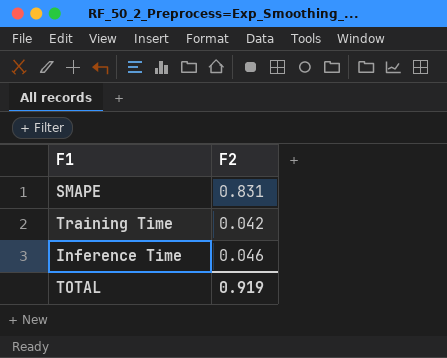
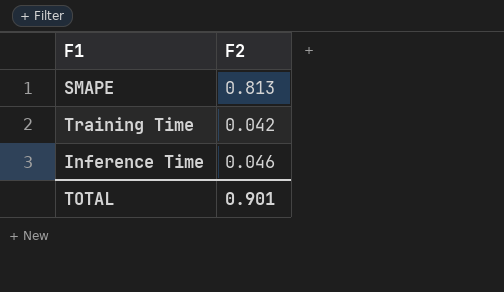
SMAPE | F2: 0.831 -> 0.813
TOTAL | F2: 0.919 -> 0.901

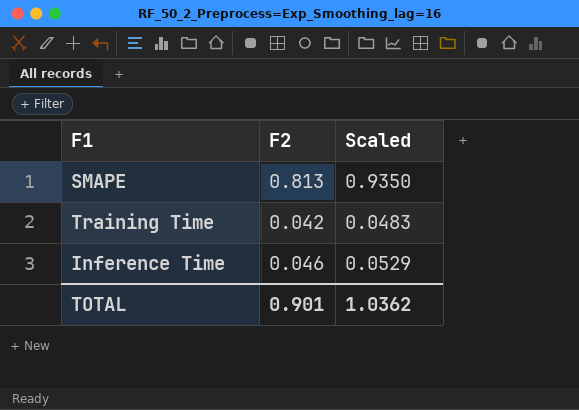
column Scaled | formula: none -> [F2] * 1.15

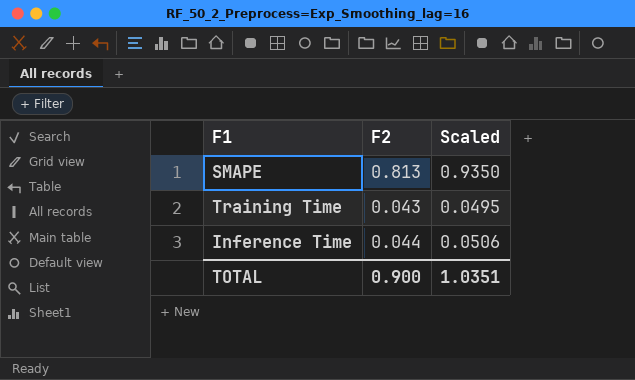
Training Time | F2: 0.042 -> 0.043
Training Time | Scaled: 0.0483 -> 0.0495
Inference Time | F2: 0.046 -> 0.044
Inference Time | Scaled: 0.0529 -> 0.0506
TOTAL | F2: 0.901 -> 0.900
TOTAL | Scaled: 1.0362 -> 1.0351

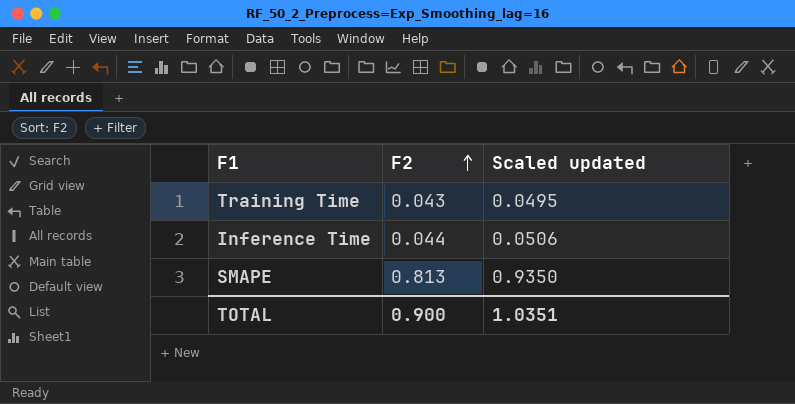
row order: none -> F2 ascending
column name: Scaled -> Scaled updated

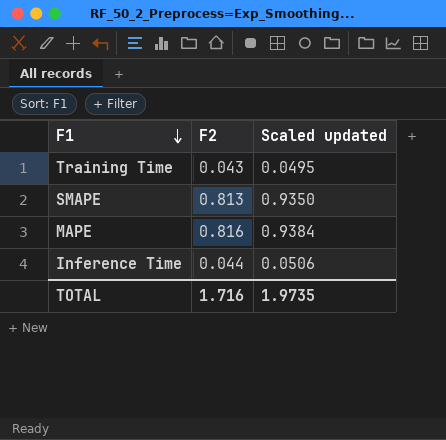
row order: F2 ascending -> F1 descending
row MAPE: none -> 0.816 | 0.9384
TOTAL | F2: 0.900 -> 1.716
TOTAL | Scaled updated: 1.0351 -> 1.9735

